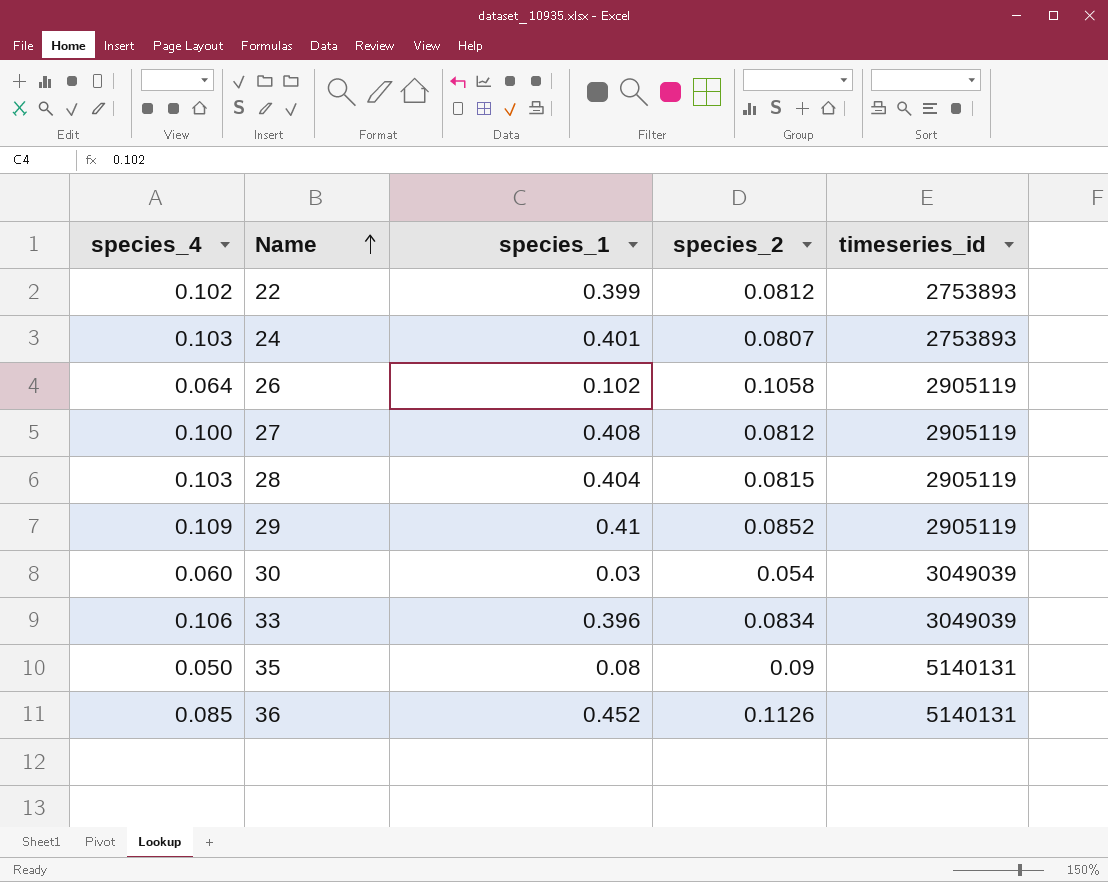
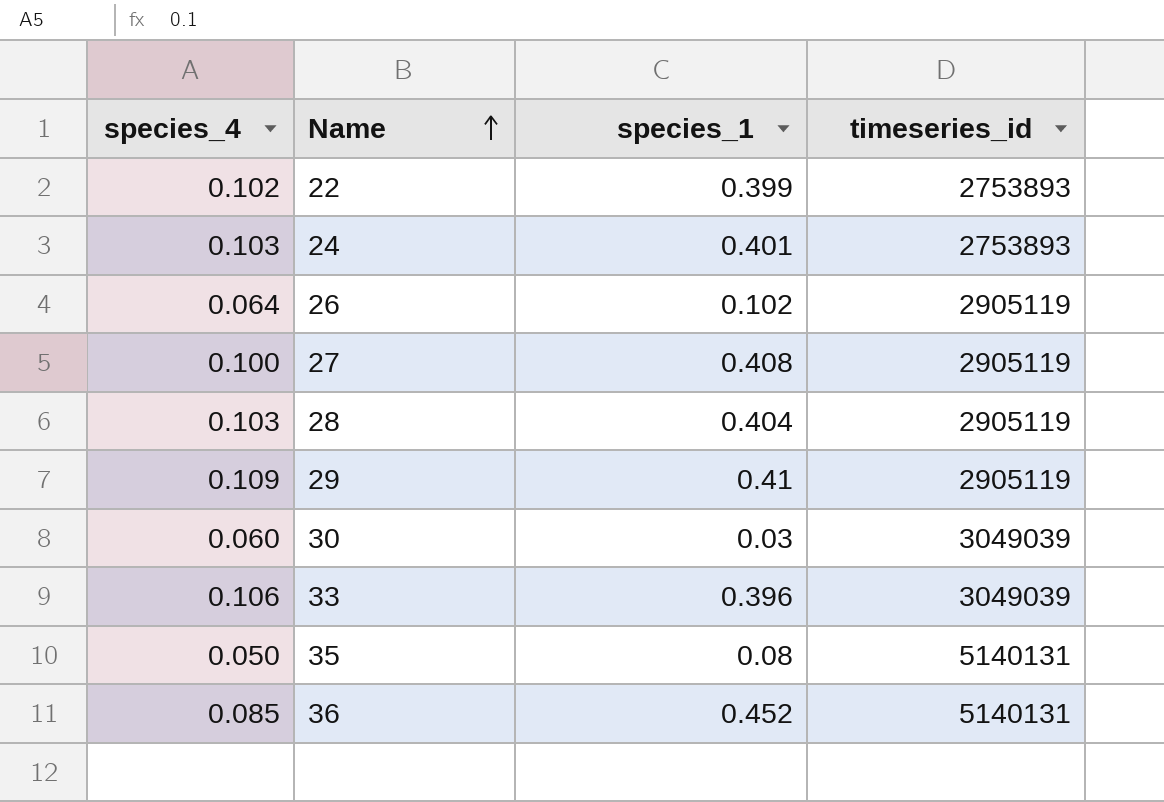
column species_2 | position: 4 -> none

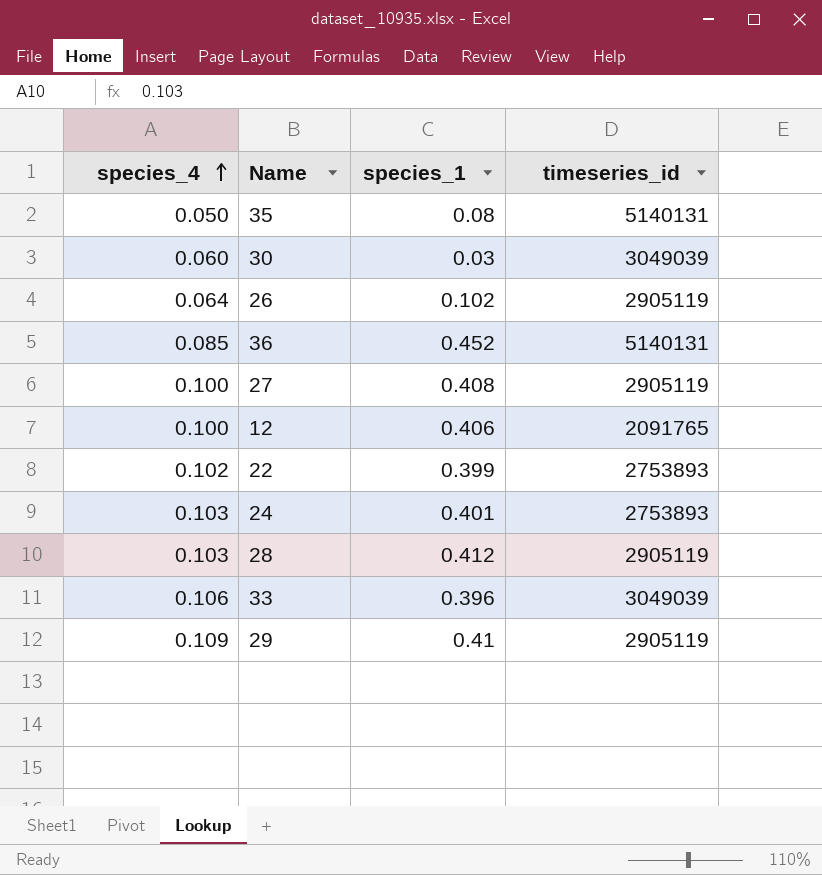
row order: Name ascending -> species_4 ascending
row 12: none -> 0.100 | 0.406 | 2091765
28 | species_1: 0.404 -> 0.412

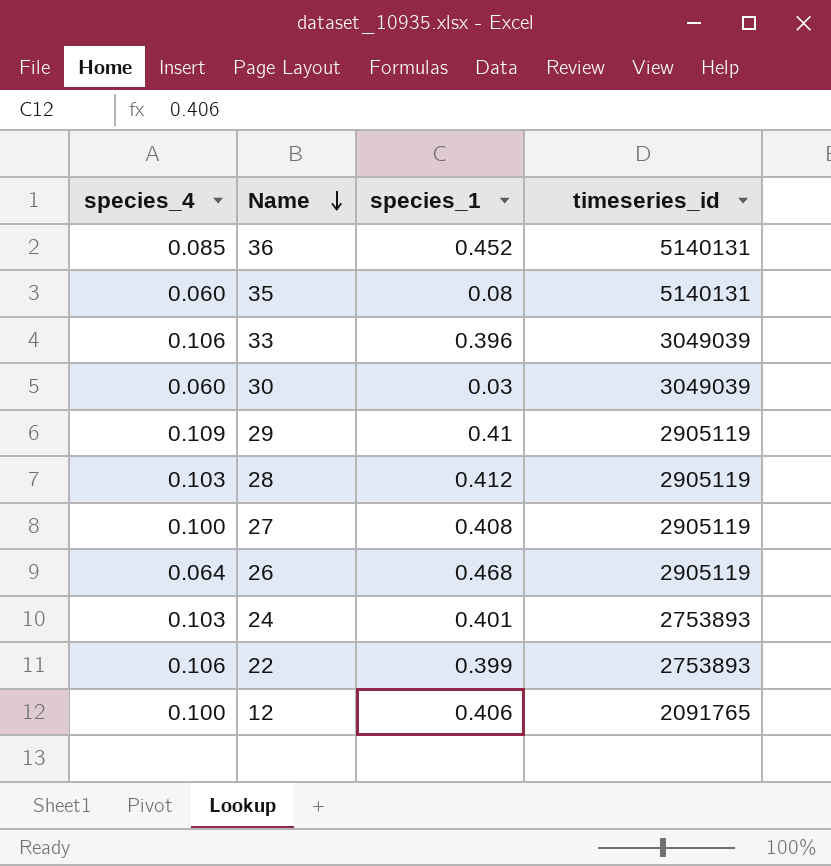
row order: species_4 ascending -> Name descending
35 | species_4: 0.050 -> 0.060
26 | species_1: 0.102 -> 0.468
22 | species_4: 0.102 -> 0.106

